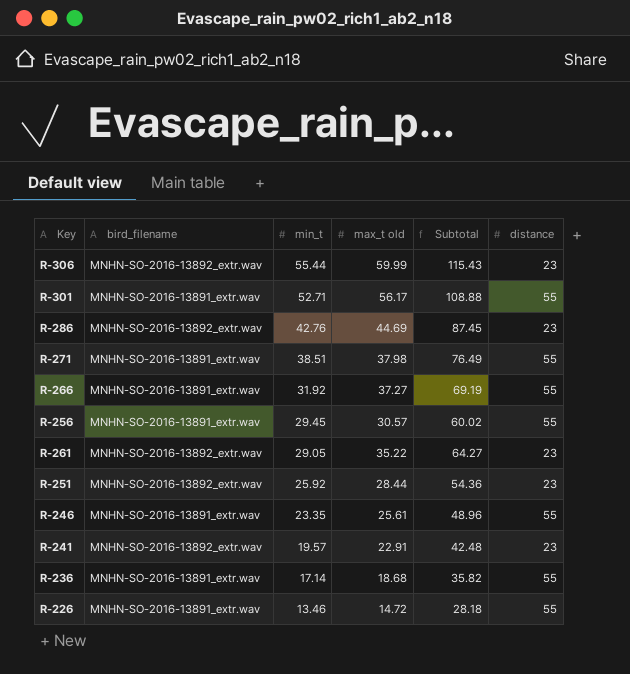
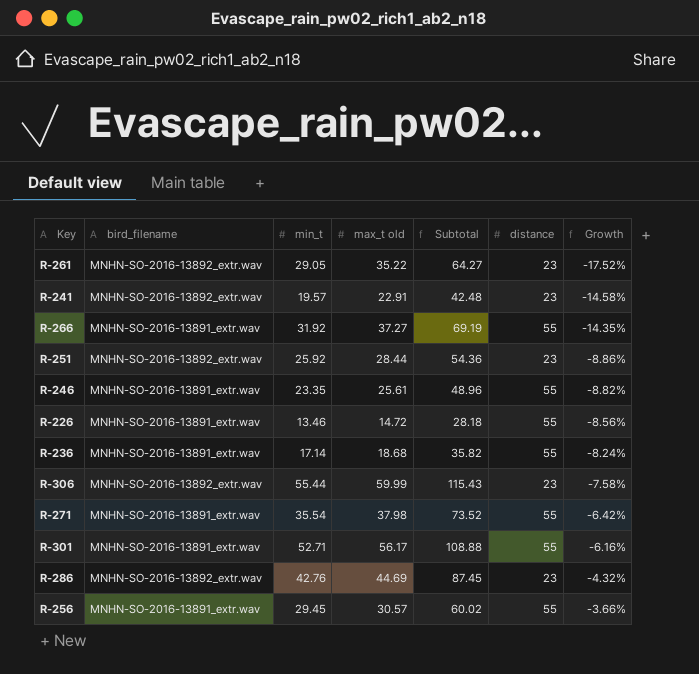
row order: min_t descending -> Growth ascending
column Growth | formula: none -> ([min_t] - [max_t old]) / [max_t old]
R-271 | min_t: 38.51 -> 35.54
R-271 | Subtotal: 76.49 -> 73.52

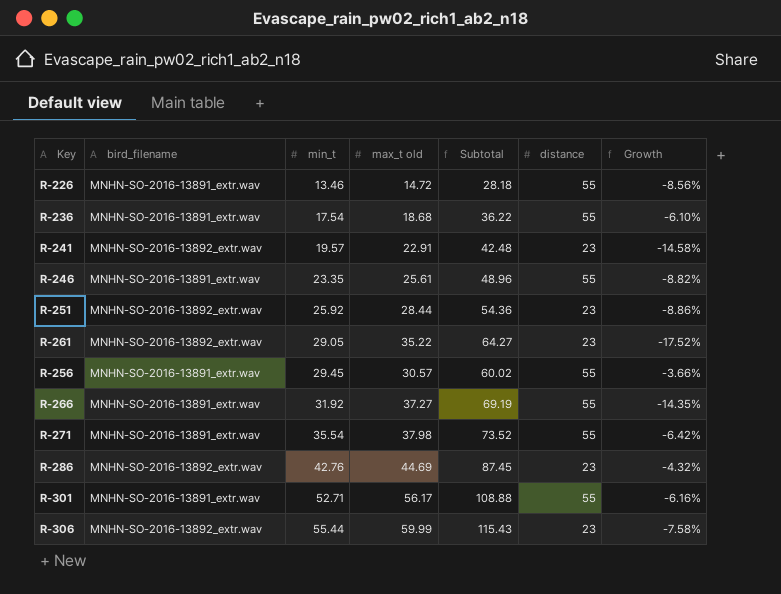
row order: Growth ascending -> min_t ascending
R-236 | min_t: 17.14 -> 17.54
R-236 | Subtotal: 35.82 -> 36.22
R-236 | Growth: -8.24% -> -6.10%

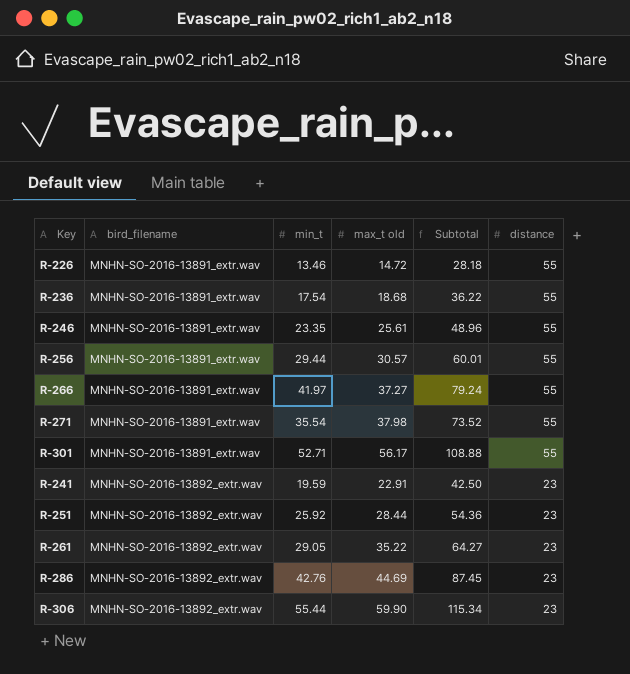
row order: min_t ascending -> bird_filename ascending
column Growth | formula: ([min_t] - [max_t old]) / [max_t old] -> none
R-256 | min_t: 29.45 -> 29.44
R-256 | Subtotal: 60.02 -> 60.01
R-266 | min_t: 31.92 -> 41.97
R-266 | Subtotal: 69.19 -> 79.24
R-241 | min_t: 19.57 -> 19.59
R-241 | Subtotal: 42.48 -> 42.50
R-306 | max_t old: 59.99 -> 59.90
R-306 | Subtotal: 115.43 -> 115.34

